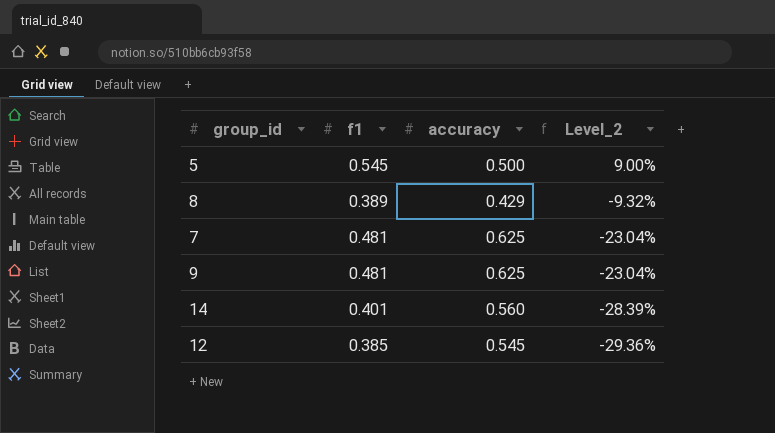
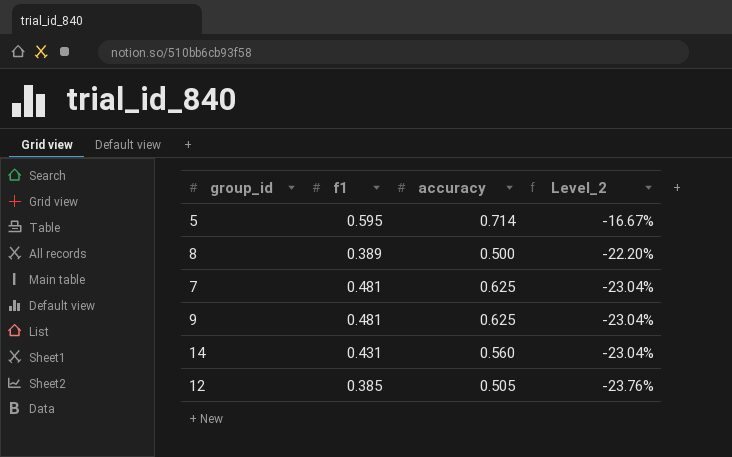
5 | f1: 0.545 -> 0.595
5 | accuracy: 0.500 -> 0.714
5 | Level_2: 9.00% -> -16.67%
8 | accuracy: 0.429 -> 0.500
8 | Level_2: -9.32% -> -22.20%
14 | f1: 0.401 -> 0.431
14 | Level_2: -28.39% -> -23.04%
12 | accuracy: 0.545 -> 0.505
12 | Level_2: -29.36% -> -23.76%

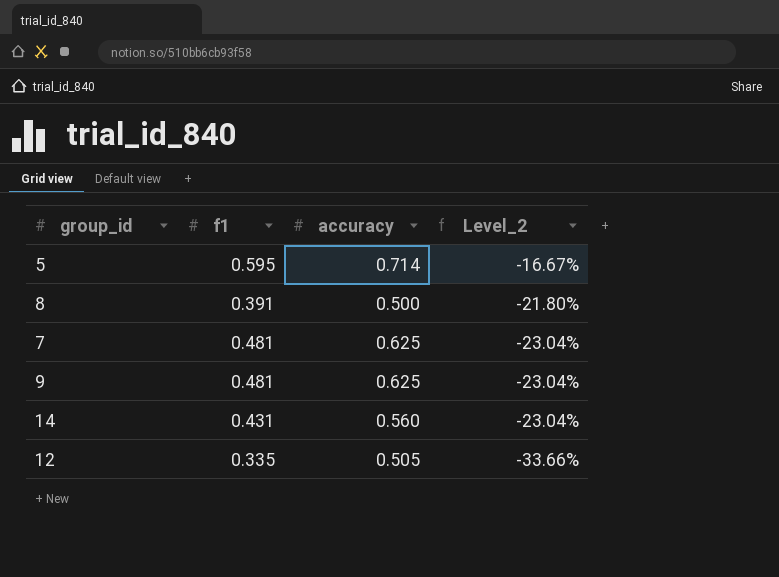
8 | f1: 0.389 -> 0.391
8 | Level_2: -22.20% -> -21.80%
12 | f1: 0.385 -> 0.335
12 | Level_2: -23.76% -> -33.66%

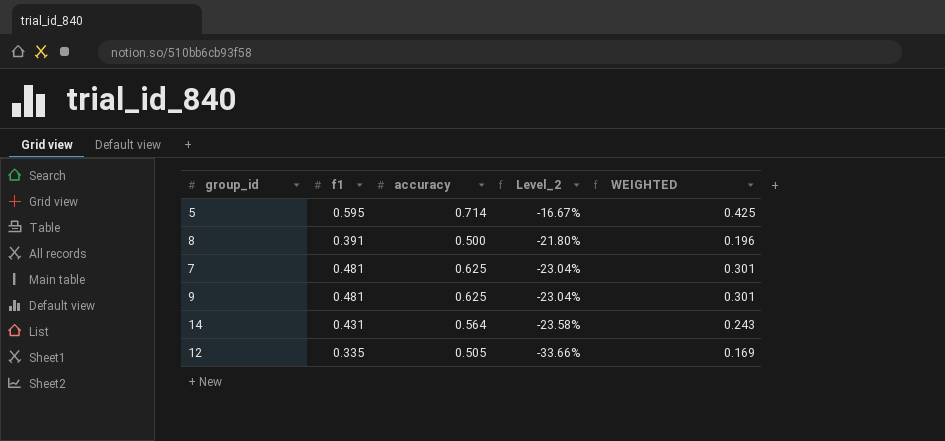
column WEIGHTED | formula: none -> [f1] * [accuracy]
14 | accuracy: 0.560 -> 0.564
14 | Level_2: -23.04% -> -23.58%

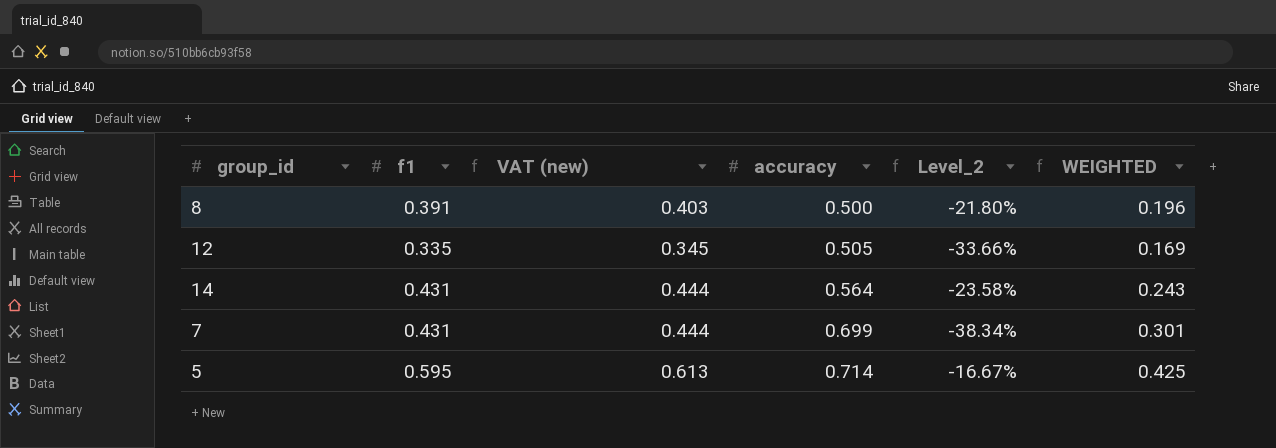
row order: Level_2 descending -> accuracy ascending
column VAT (new) | formula: none -> [f1] * 1.03
row 9: 0.481 | 0.625 | -23.04% | 0.301 -> none
7 | f1: 0.481 -> 0.431
7 | accuracy: 0.625 -> 0.699
7 | Level_2: -23.04% -> -38.34%

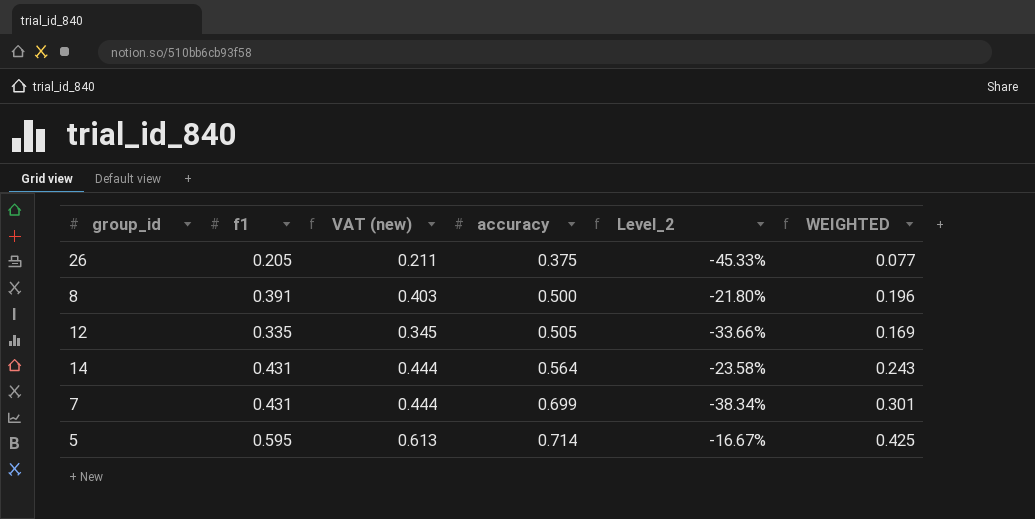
row 26: none -> 0.205 | 0.211 | 0.375 | -45.33% | 0.077

